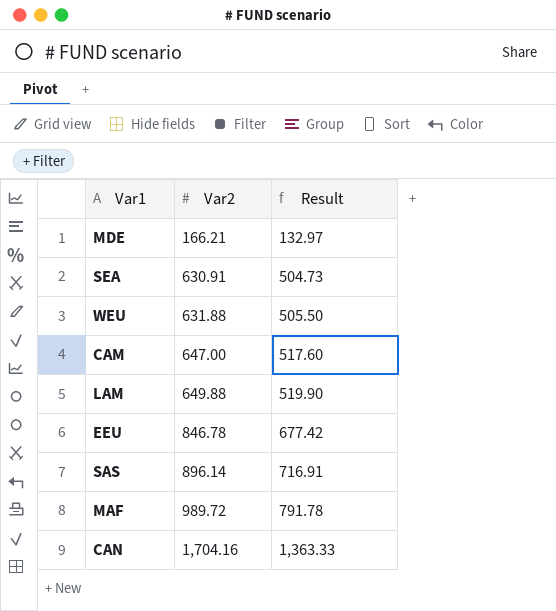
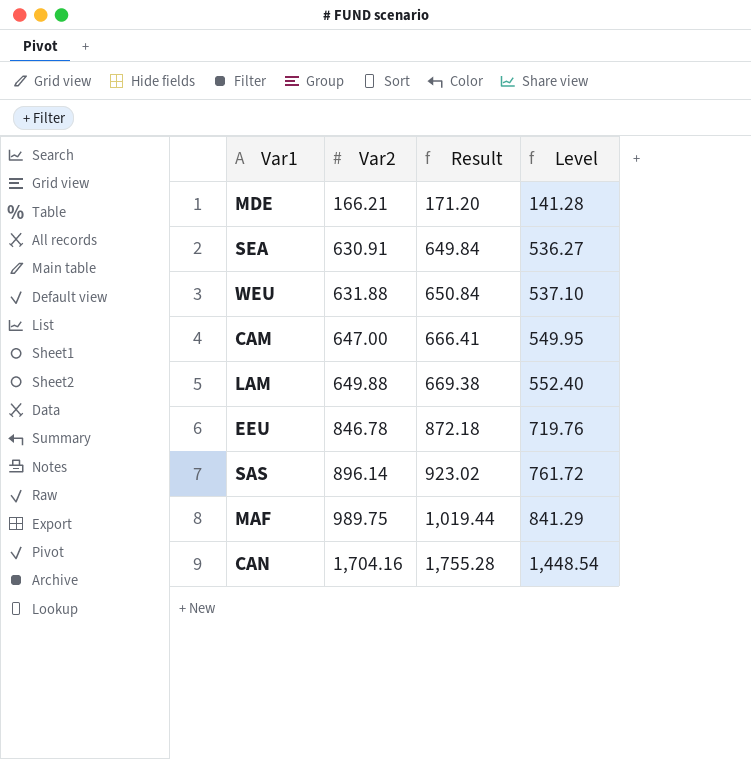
column Result | formula: [Var2] * 0.8 -> [Var2] * 1.03
column Level | formula: none -> [Var2] * 0.85
MAF | Var2: 989.72 -> 989.75

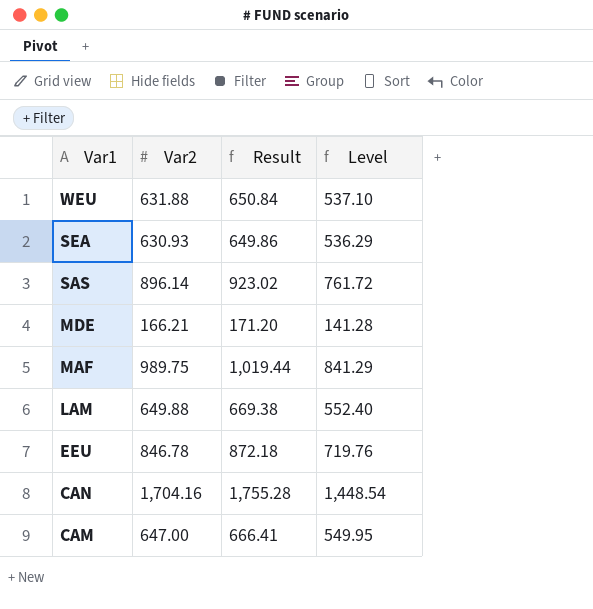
row order: Var2 ascending -> Var1 descending
SEA | Var2: 630.91 -> 630.93
SEA | Result: 649.84 -> 649.86
SEA | Level: 536.27 -> 536.29

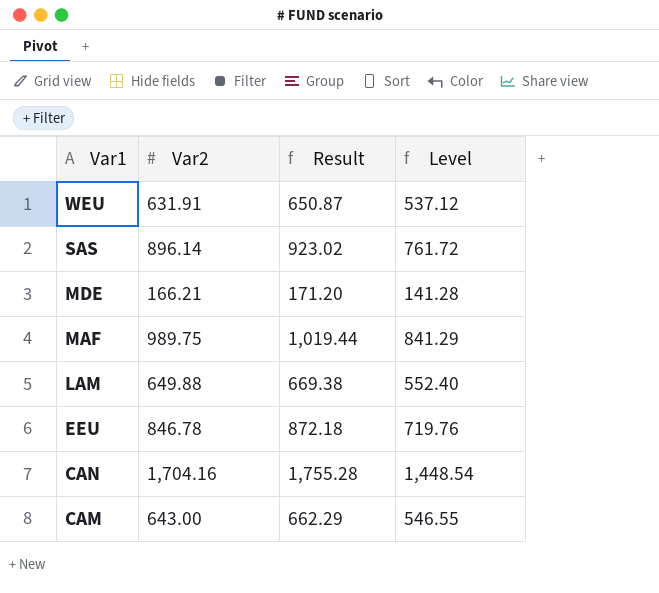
row SEA: 630.93 | 649.86 | 536.29 -> none
WEU | Var2: 631.88 -> 631.91
WEU | Result: 650.84 -> 650.87
WEU | Level: 537.10 -> 537.12
CAM | Var2: 647.00 -> 643.00
CAM | Result: 666.41 -> 662.29
CAM | Level: 549.95 -> 546.55

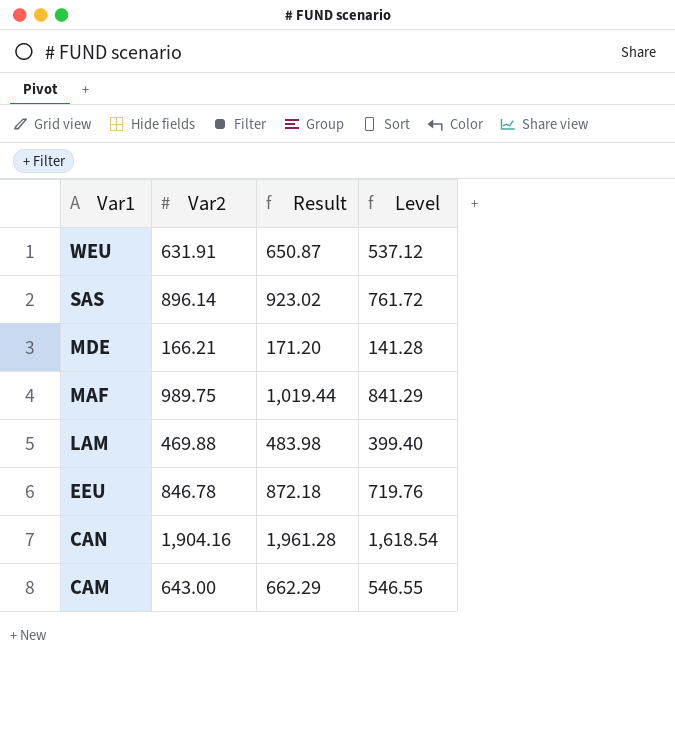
LAM | Var2: 649.88 -> 469.88
LAM | Result: 669.38 -> 483.98
LAM | Level: 552.40 -> 399.40
CAN | Var2: 1,704.16 -> 1,904.16
CAN | Result: 1,755.28 -> 1,961.28
CAN | Level: 1,448.54 -> 1,618.54

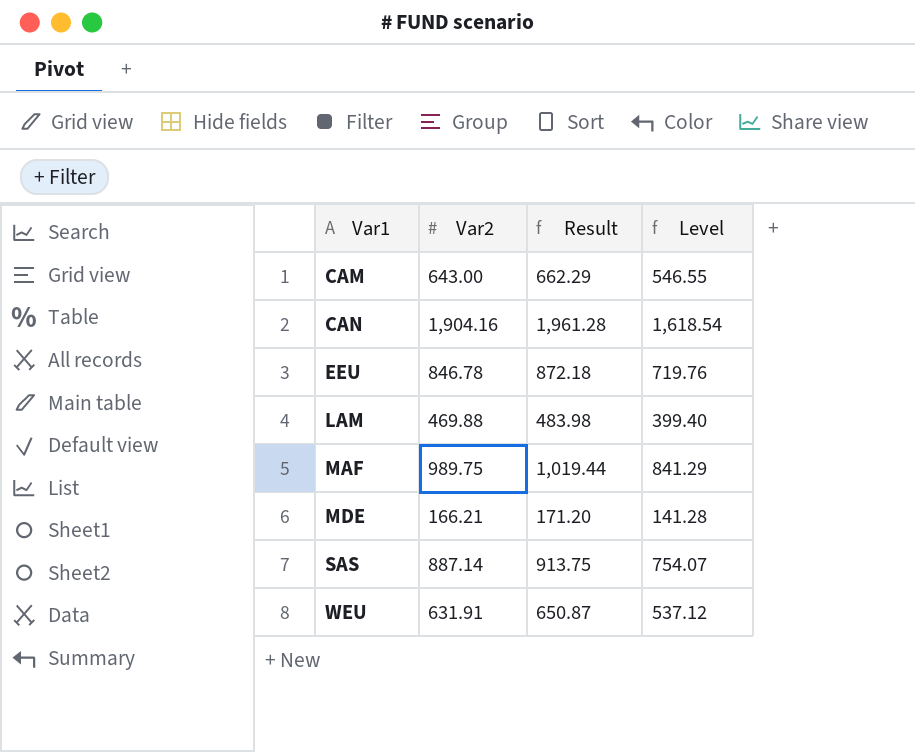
row order: Var1 descending -> Var1 ascending
SAS | Var2: 896.14 -> 887.14
SAS | Result: 923.02 -> 913.75
SAS | Level: 761.72 -> 754.07

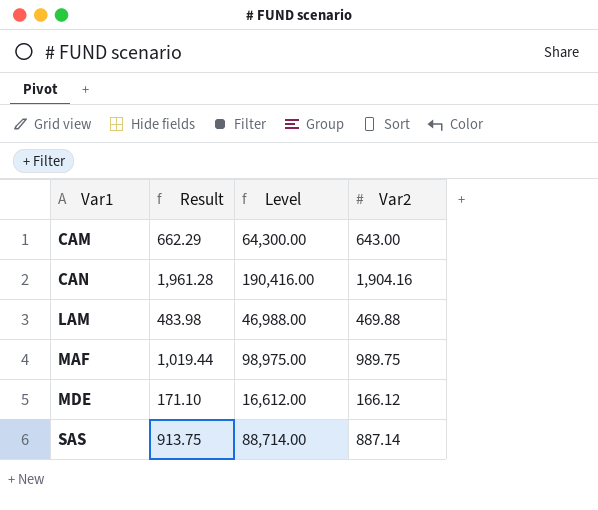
column Level | formula: [Var2] * 0.85 -> [Var2] * 100
column Var2 | position: 2 -> 4
row EEU: 846.78 | 872.18 | 719.76 -> none
row WEU: 631.91 | 650.87 | 537.12 -> none
MDE | Result: 171.20 -> 171.10
MDE | Var2: 166.21 -> 166.12

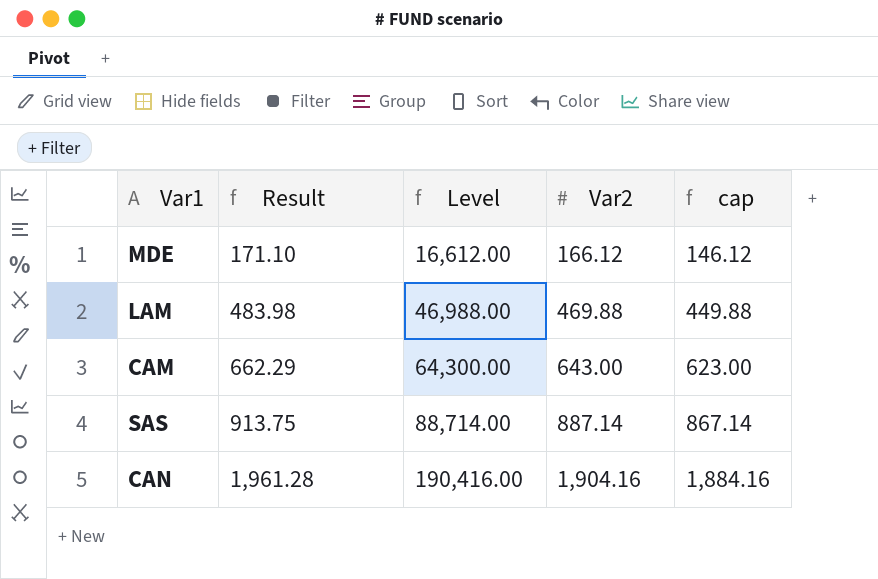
row order: Var1 ascending -> Result ascending
column cap | formula: none -> [Var2] - 20
row MAF: 1,019.44 | 98,975.00 | 989.75 -> none

